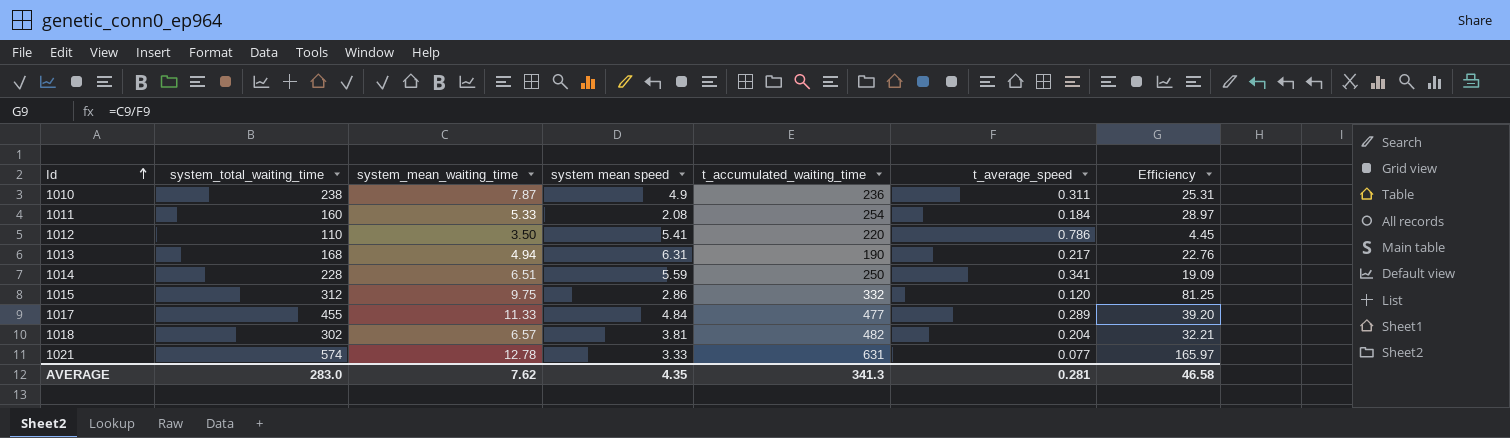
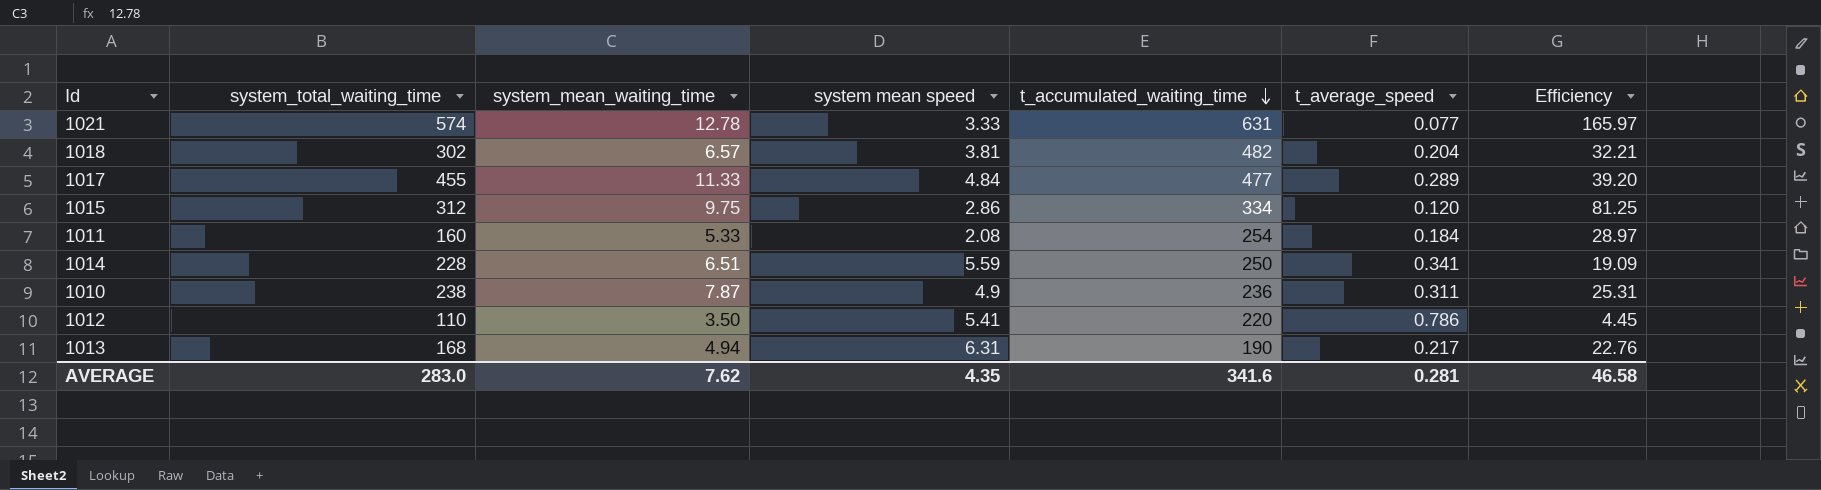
row order: Id ascending -> t_accumulated_waiting_time descending
1015 | t_accumulated_waiting_time: 332 -> 334
AVERAGE | t_accumulated_waiting_time: 341.3 -> 341.6

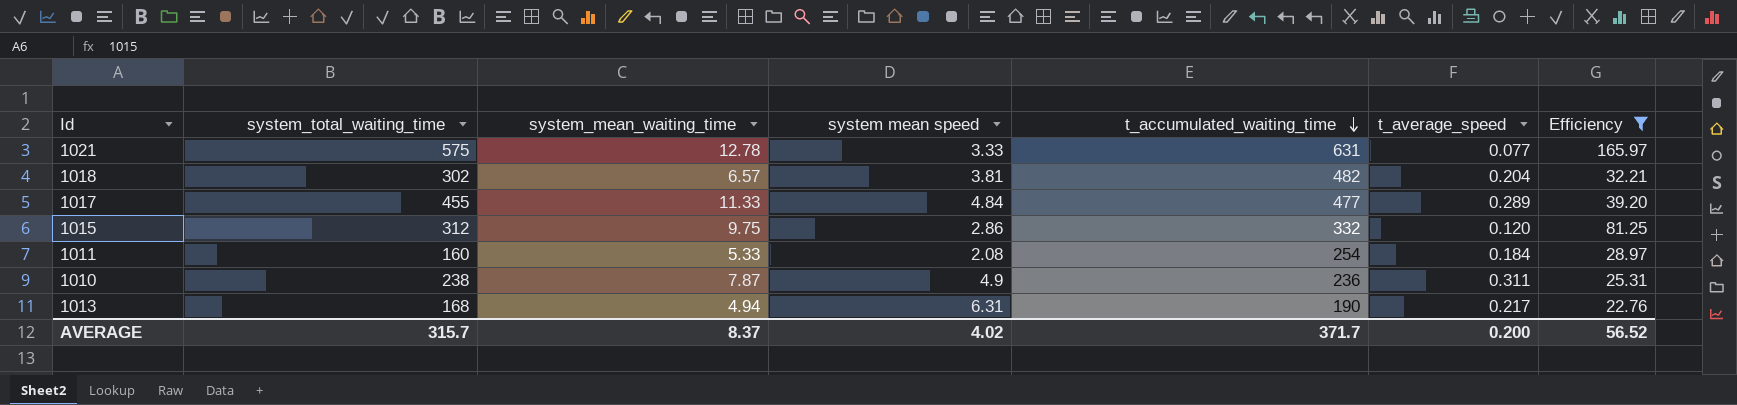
filter: none -> Efficiency >= 22.76
1021 | system_total_waiting_time: 574 -> 575
1015 | t_accumulated_waiting_time: 334 -> 332
AVERAGE | system_total_waiting_time: 283.0 -> 315.7
AVERAGE | system_mean_waiting_time: 7.62 -> 8.37
AVERAGE | system mean speed: 4.35 -> 4.02
AVERAGE | t_accumulated_waiting_time: 341.6 -> 371.7
AVERAGE | t_average_speed: 0.281 -> 0.200
AVERAGE | Efficiency: 46.58 -> 56.52

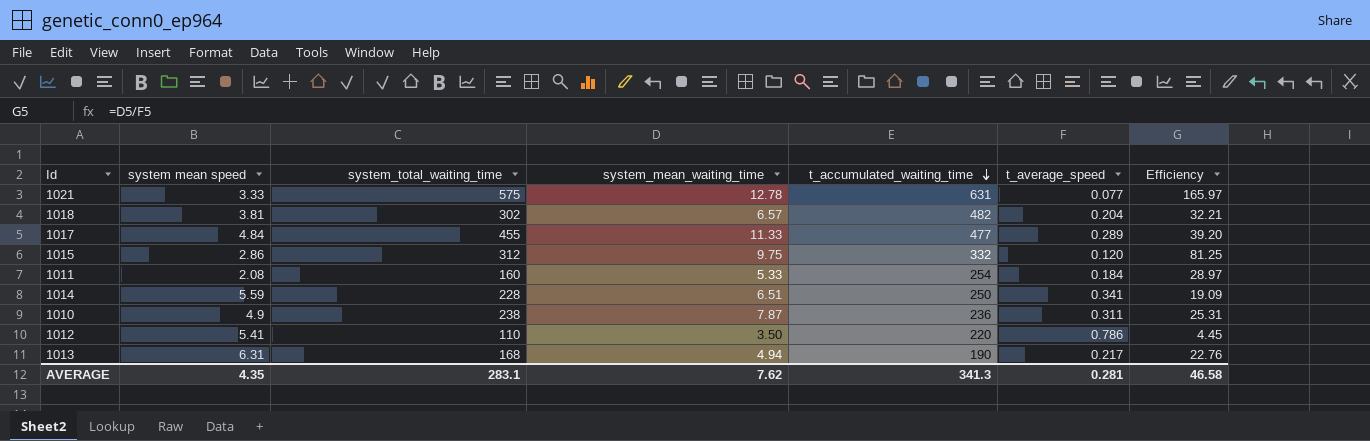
filter: Efficiency >= 22.76 -> none
column system mean speed | position: 4 -> 2
AVERAGE | system mean speed: 4.02 -> 4.35
AVERAGE | system_total_waiting_time: 315.7 -> 283.1
AVERAGE | system_mean_waiting_time: 8.37 -> 7.62
AVERAGE | t_accumulated_waiting_time: 371.7 -> 341.3
AVERAGE | t_average_speed: 0.200 -> 0.281
AVERAGE | Efficiency: 56.52 -> 46.58

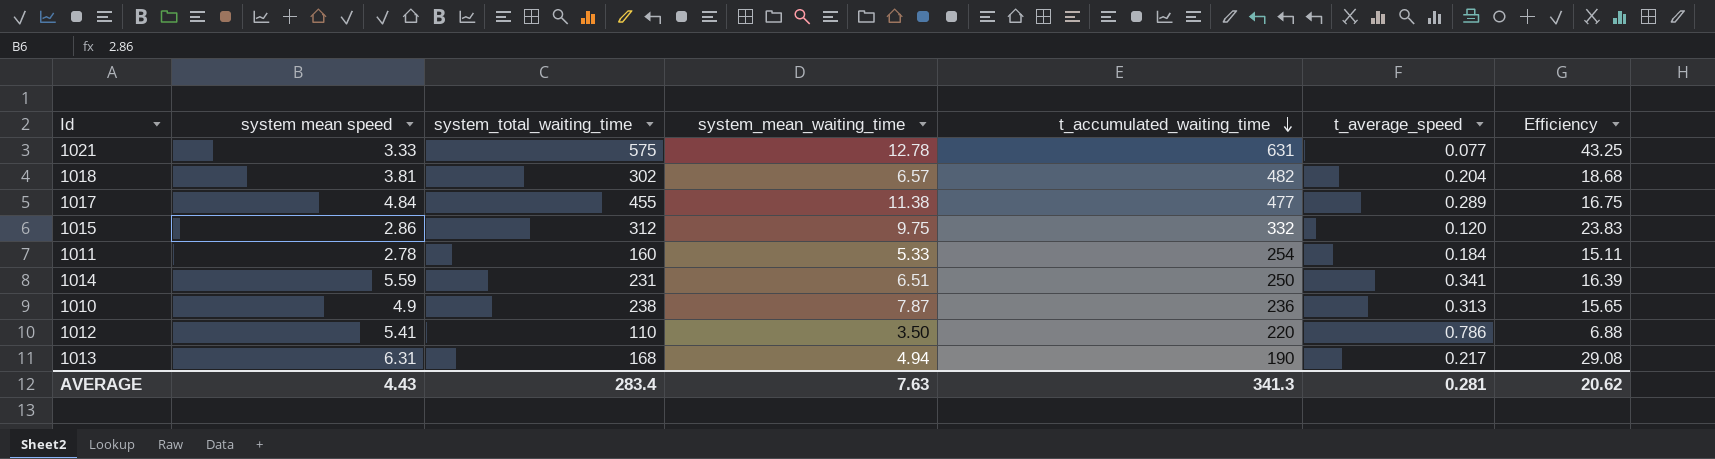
column Efficiency | formula: [system_mean_waiting_time] / [t_average_speed] -> [system mean speed] / [t_average_speed]
1017 | system_mean_waiting_time: 11.33 -> 11.38
1011 | system mean speed: 2.08 -> 2.78
1014 | system_total_waiting_time: 228 -> 231
1010 | t_average_speed: 0.311 -> 0.313
AVERAGE | system mean speed: 4.35 -> 4.43
AVERAGE | system_total_waiting_time: 283.1 -> 283.4
AVERAGE | system_mean_waiting_time: 7.62 -> 7.63
AVERAGE | Efficiency: 46.58 -> 20.62

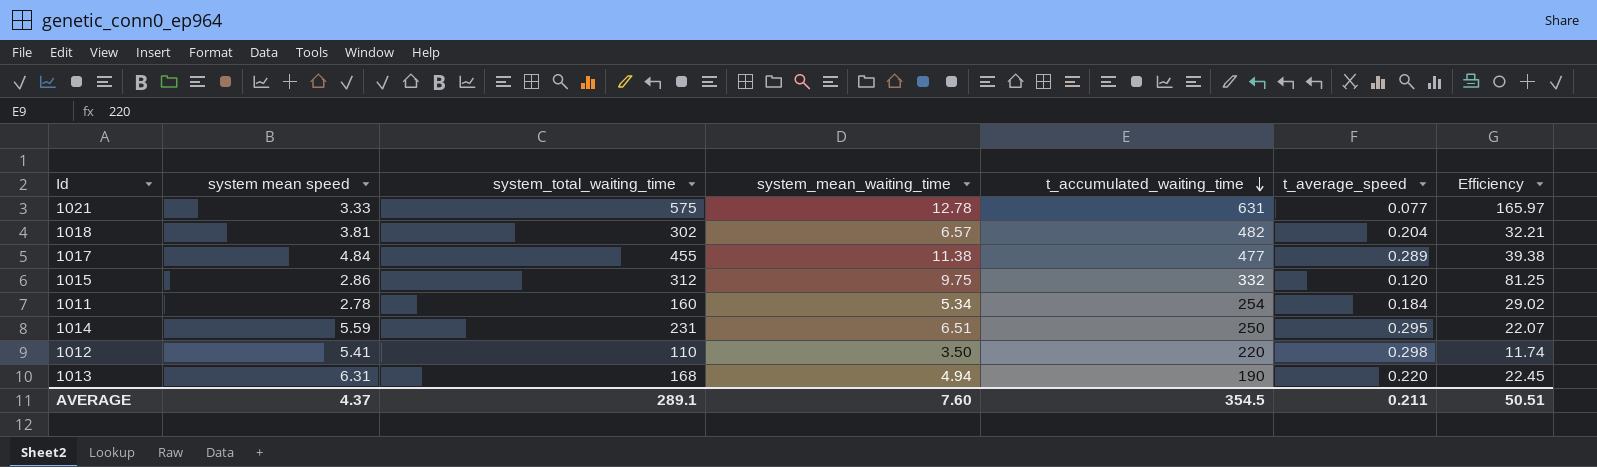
column Efficiency | formula: [system mean speed] / [t_average_speed] -> [system_mean_waiting_time] / [t_average_speed]
row 1010: 4.9 | 238 | 7.87 | 236 | 0.313 | 15.65 -> none
1011 | system_mean_waiting_time: 5.33 -> 5.34
1014 | t_average_speed: 0.341 -> 0.295
1012 | t_average_speed: 0.786 -> 0.298
1013 | t_average_speed: 0.217 -> 0.220
AVERAGE | system mean speed: 4.43 -> 4.37
AVERAGE | system_total_waiting_time: 283.4 -> 289.1
AVERAGE | system_mean_waiting_time: 7.63 -> 7.60
AVERAGE | t_accumulated_waiting_time: 341.3 -> 354.5
AVERAGE | t_average_speed: 0.281 -> 0.211
AVERAGE | Efficiency: 20.62 -> 50.51

